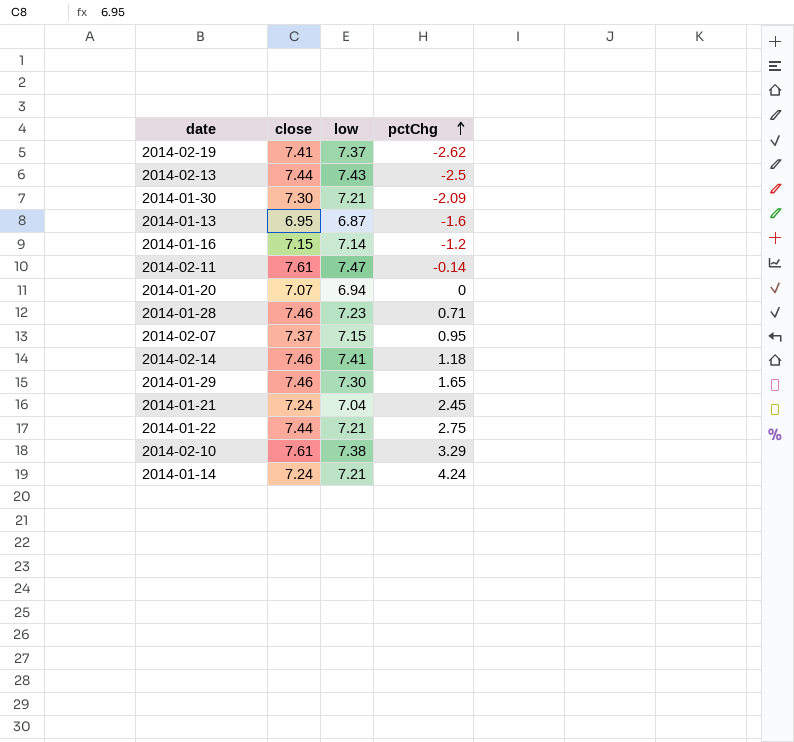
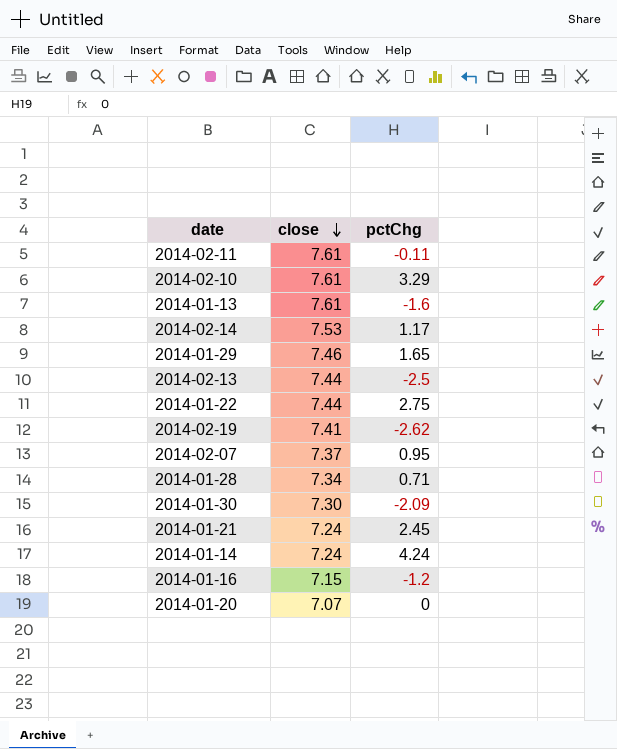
row order: pctChg ascending -> close descending
column low | position: 3 -> none
2014-02-11 | pctChg: -0.14 -> -0.11
2014-01-13 | close: 6.95 -> 7.61
2014-02-14 | close: 7.46 -> 7.53
2014-02-14 | pctChg: 1.18 -> 1.17
2014-01-28 | close: 7.46 -> 7.34

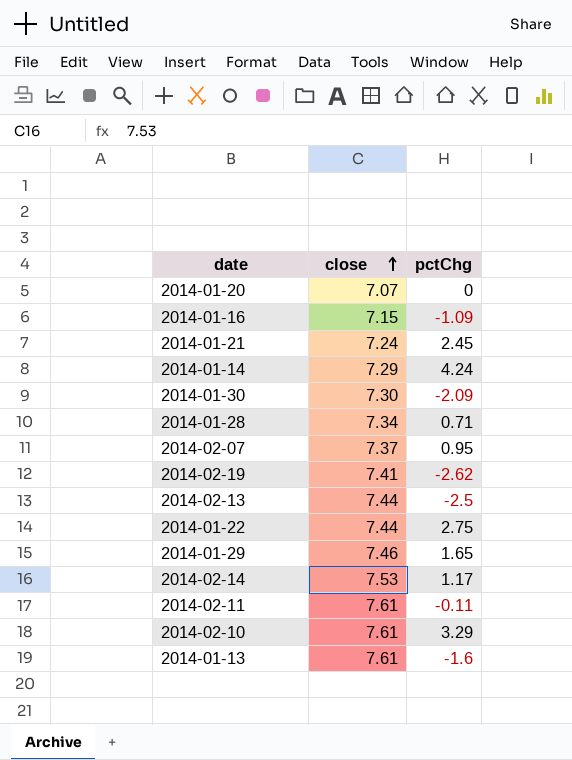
row order: close descending -> close ascending
2014-01-16 | pctChg: -1.2 -> -1.09
2014-01-14 | close: 7.24 -> 7.29

